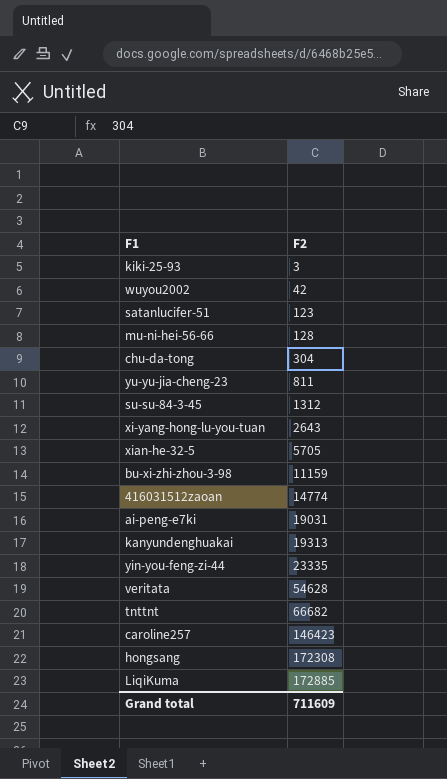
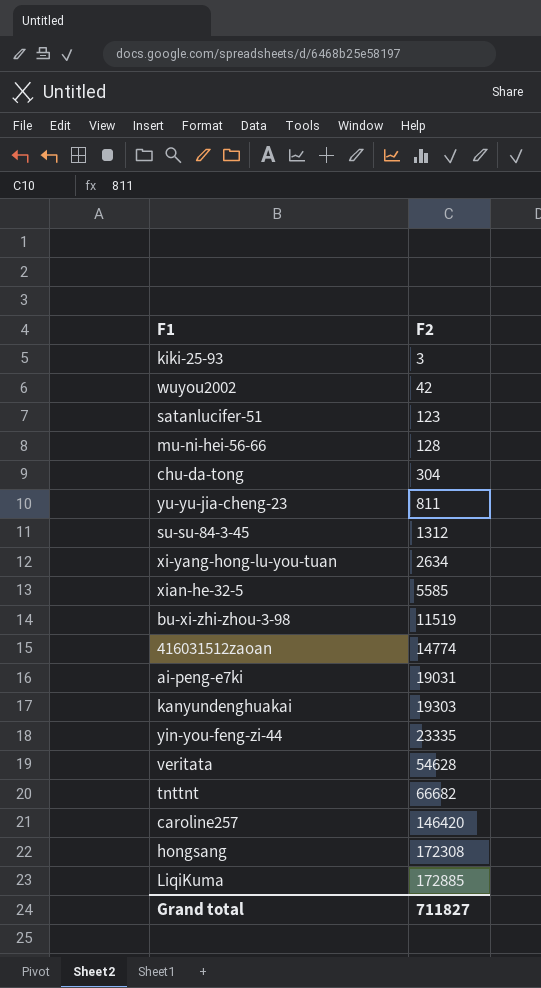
xi-yang-hong-lu-you-tuan | F2: 2643 -> 2634
xian-he-32-5 | F2: 5705 -> 5585
bu-xi-zhi-zhou-3-98 | F2: 11159 -> 11519
kanyundenghuakai | F2: 19313 -> 19303
caroline257 | F2: 146423 -> 146420
Grand total | F2: 711609 -> 711827

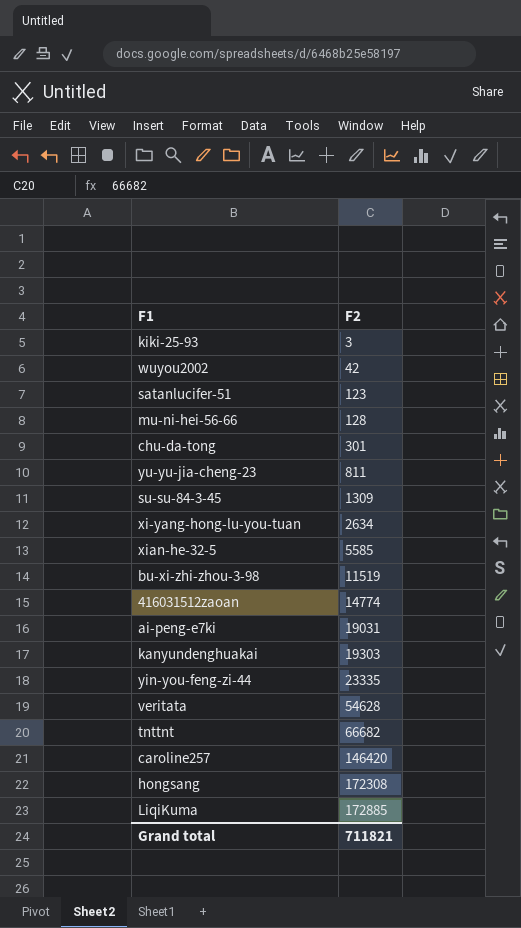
chu-da-tong | F2: 304 -> 301
su-su-84-3-45 | F2: 1312 -> 1309
Grand total | F2: 711827 -> 711821

